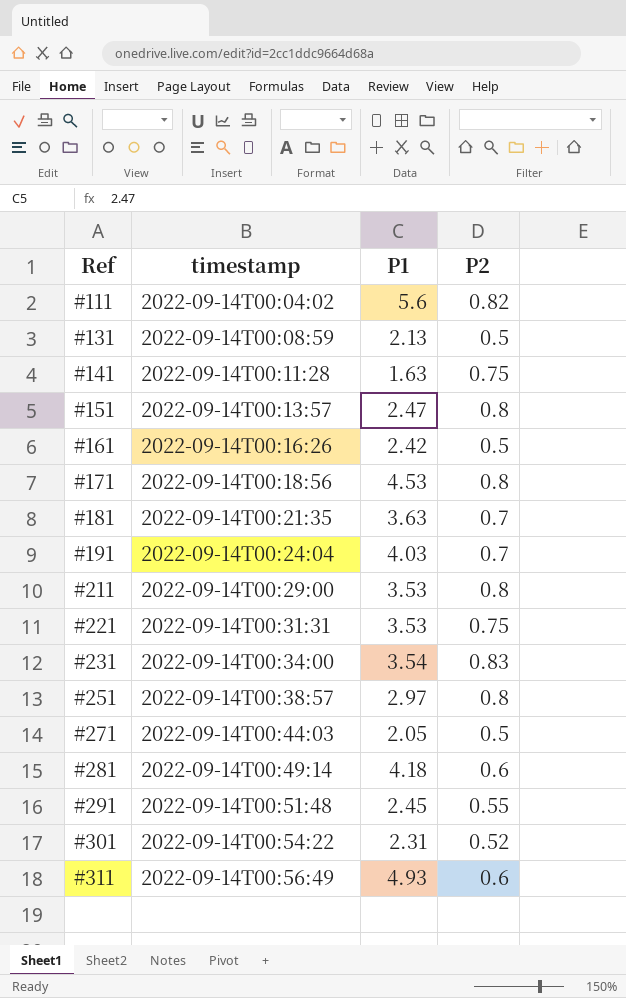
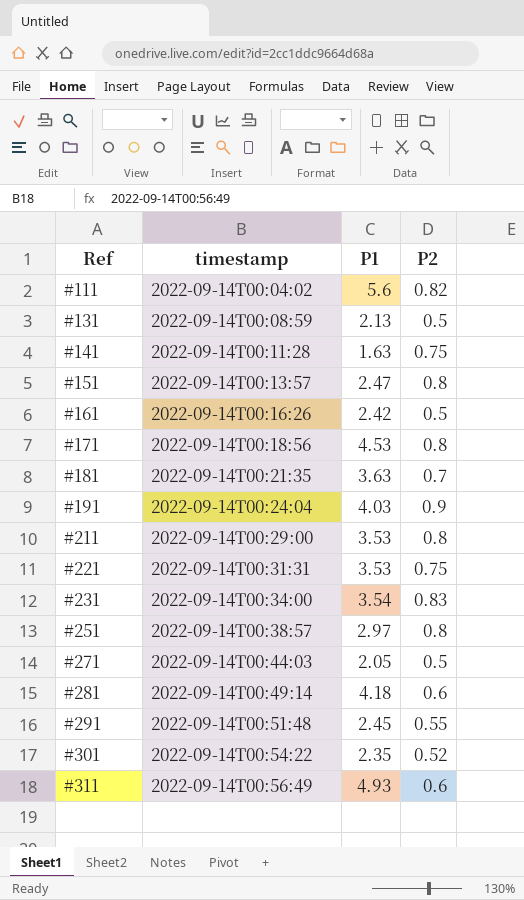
#191 | P2: 0.7 -> 0.9
#301 | P1: 2.31 -> 2.35

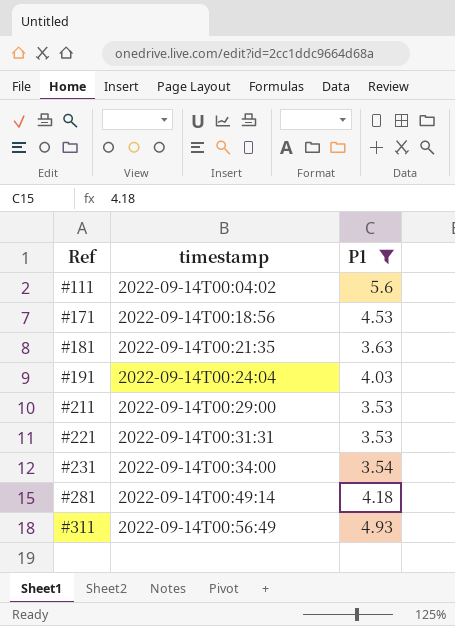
filter: none -> P1 >= 3.53
column P2 | position: 4 -> none

